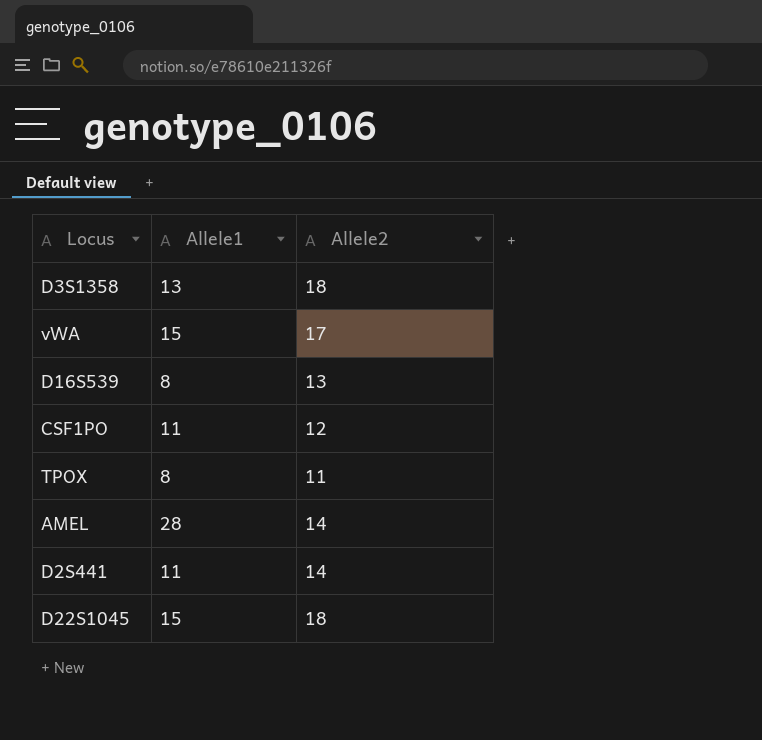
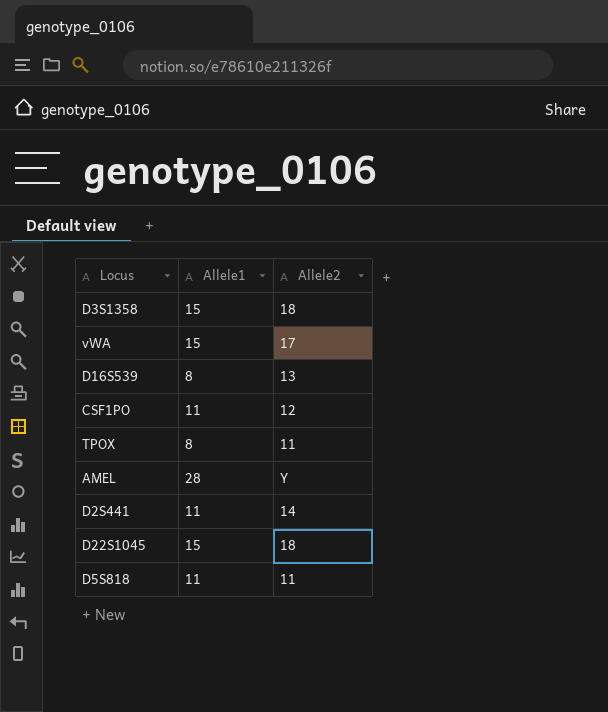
D3S1358 | Allele1: 13 -> 15
AMEL | Allele2: 14 -> Y
row D5S818: none -> 11 | 11

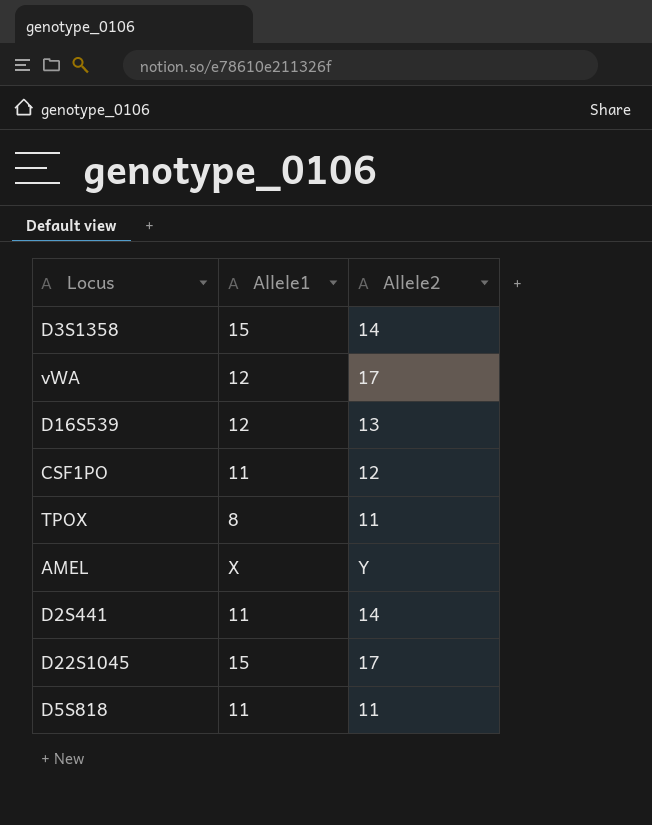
D3S1358 | Allele2: 18 -> 14
vWA | Allele1: 15 -> 12
D16S539 | Allele1: 8 -> 12
AMEL | Allele1: 28 -> X
D22S1045 | Allele2: 18 -> 17

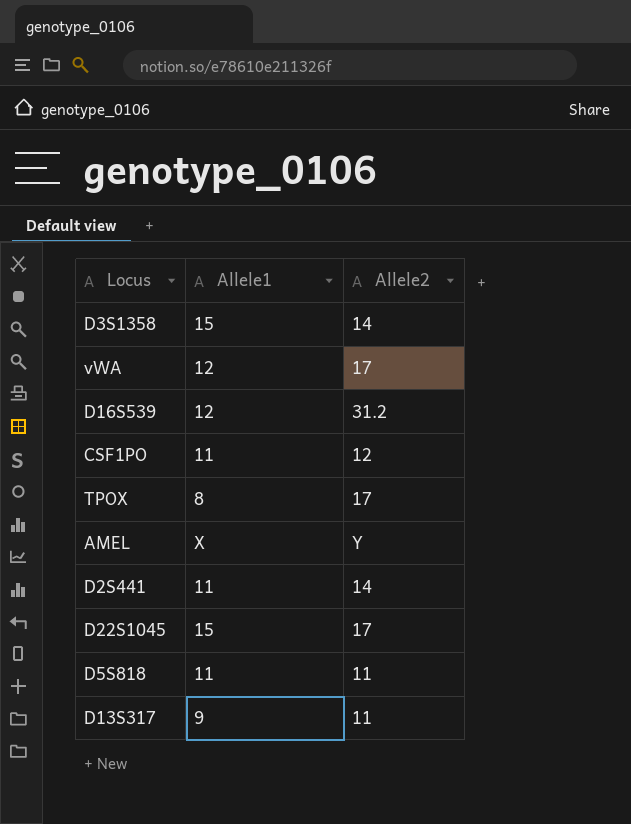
D16S539 | Allele2: 13 -> 31.2
TPOX | Allele2: 11 -> 17
row D13S317: none -> 9 | 11

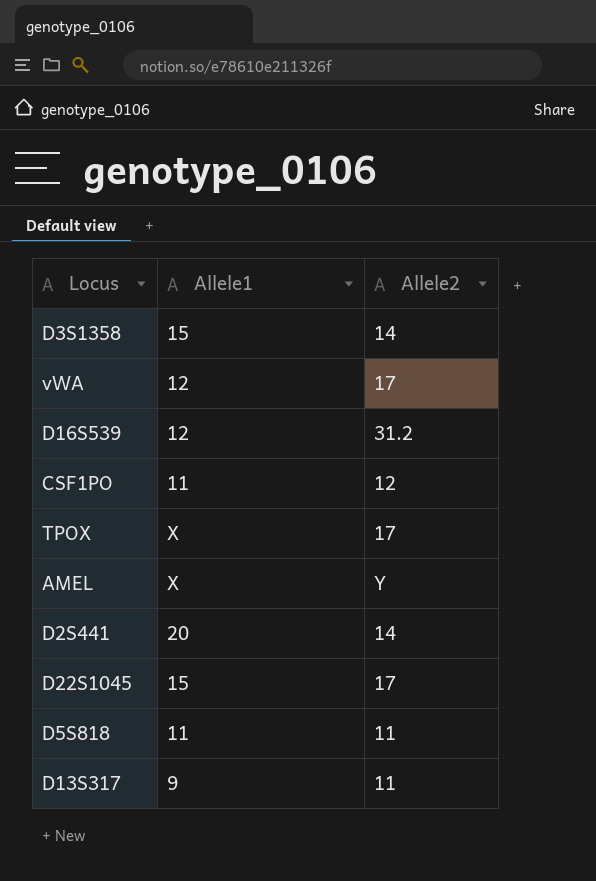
TPOX | Allele1: 8 -> X
D2S441 | Allele1: 11 -> 20

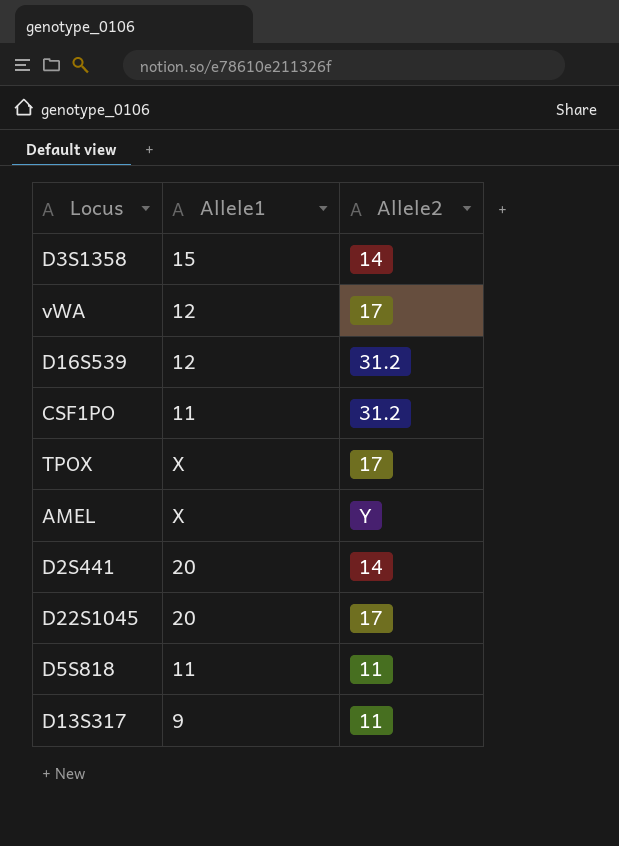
CSF1PO | Allele2: 12 -> 31.2
D22S1045 | Allele1: 15 -> 20

